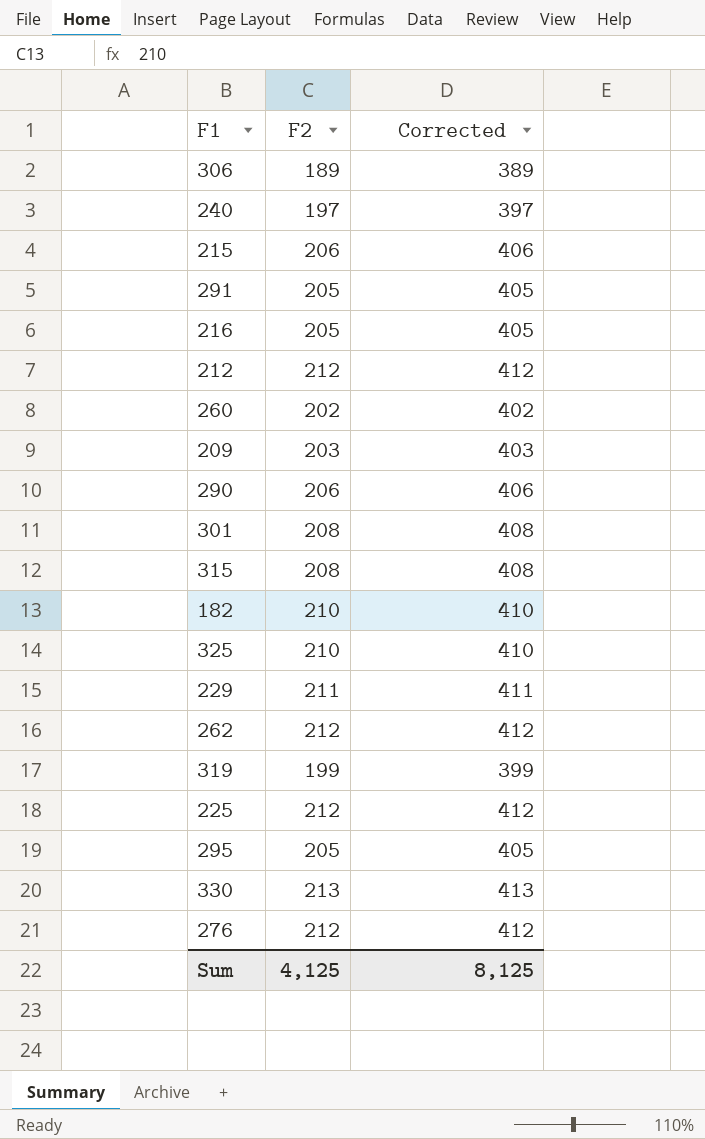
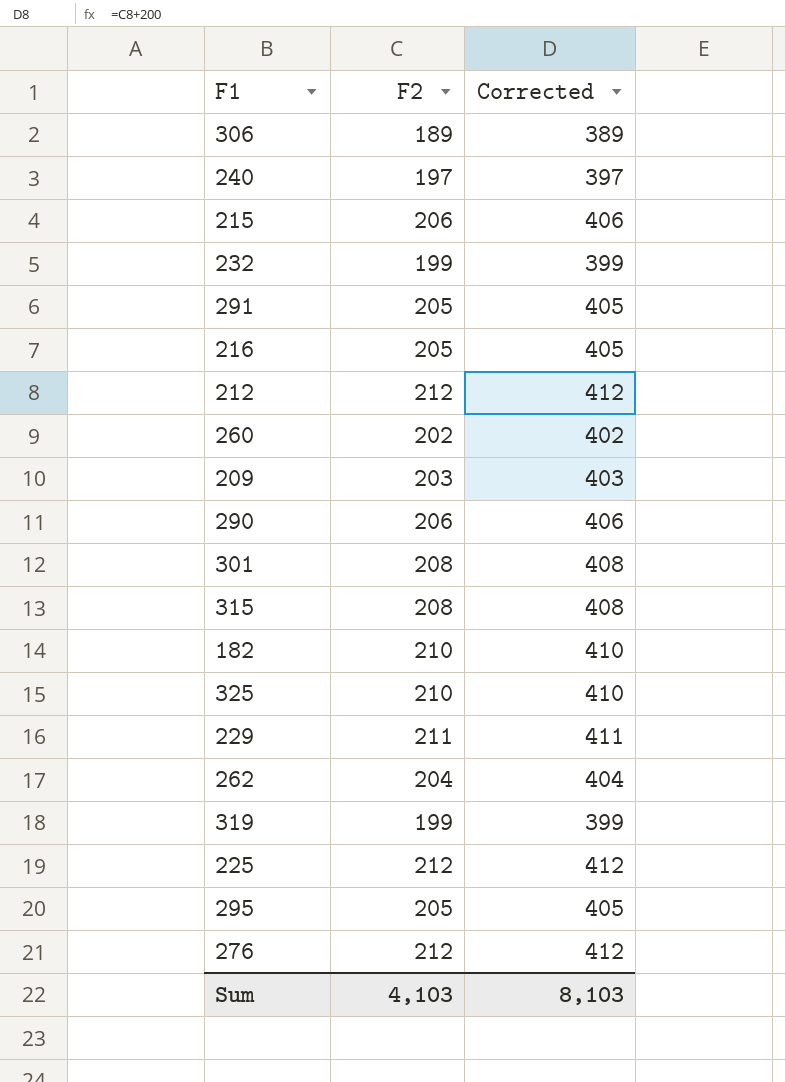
row 330: 213 | 413 -> none
row 232: none -> 199 | 399
262 | F2: 212 -> 204
262 | Corrected: 412 -> 404
Sum | F2: 4,125 -> 4,103
Sum | Corrected: 8,125 -> 8,103

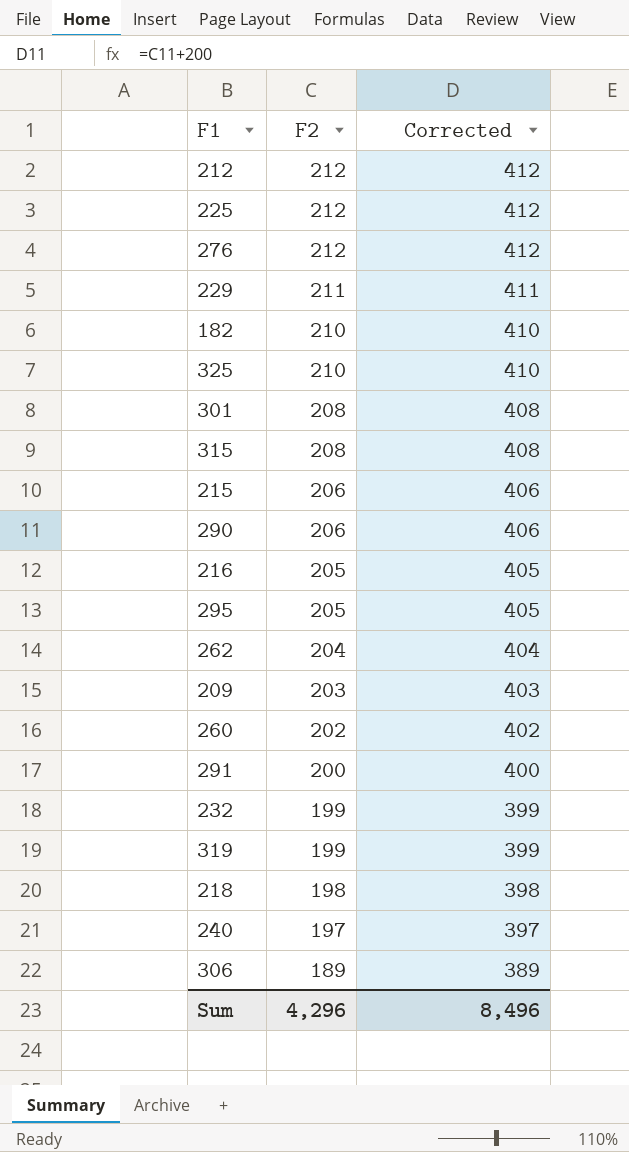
row order: none -> F2 descending
291 | F2: 205 -> 200
291 | Corrected: 405 -> 400
row 218: none -> 198 | 398
Sum | F2: 4,103 -> 4,296
Sum | Corrected: 8,103 -> 8,496

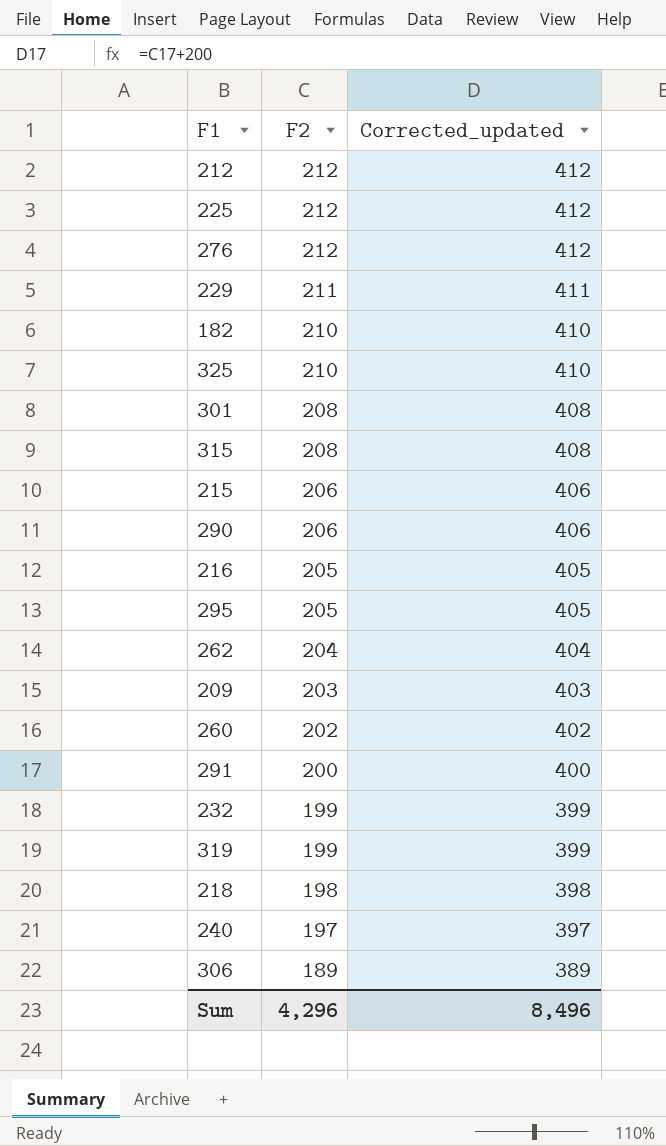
column name: Corrected -> Corrected_updated

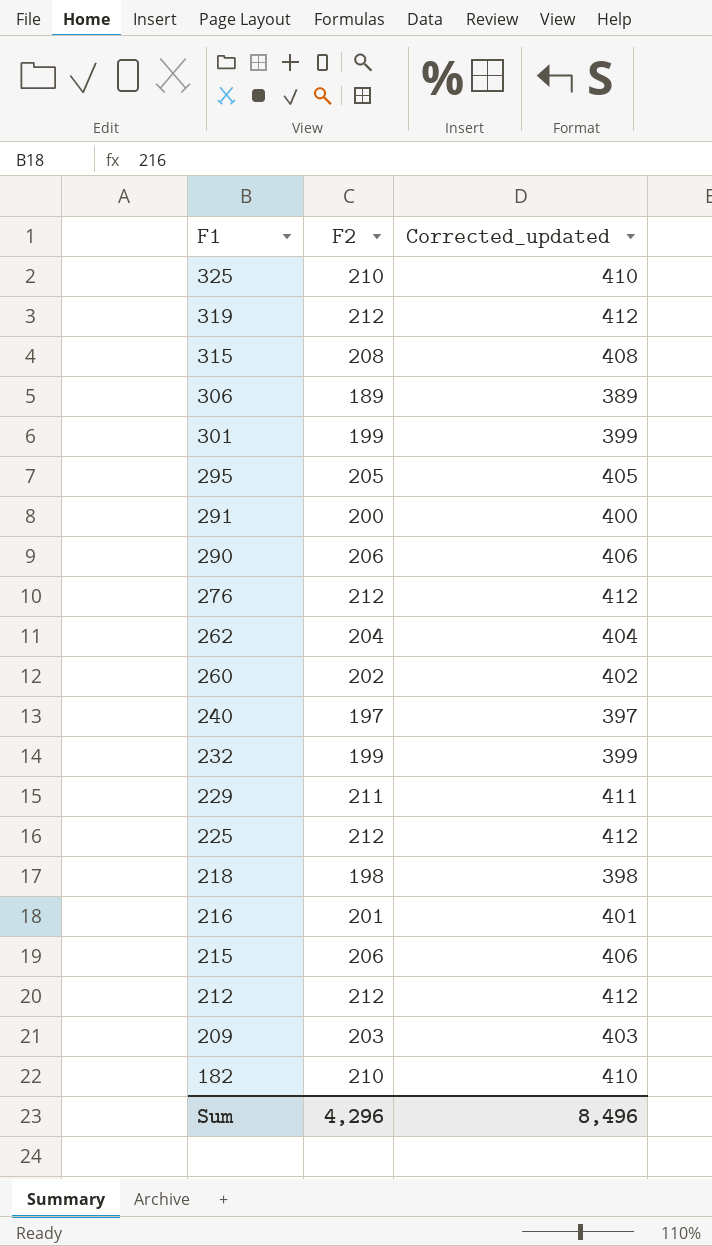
row order: F2 descending -> F1 descending
319 | F2: 199 -> 212
319 | Corrected_updated: 399 -> 412
301 | F2: 208 -> 199
301 | Corrected_updated: 408 -> 399
216 | F2: 205 -> 201
216 | Corrected_updated: 405 -> 401

